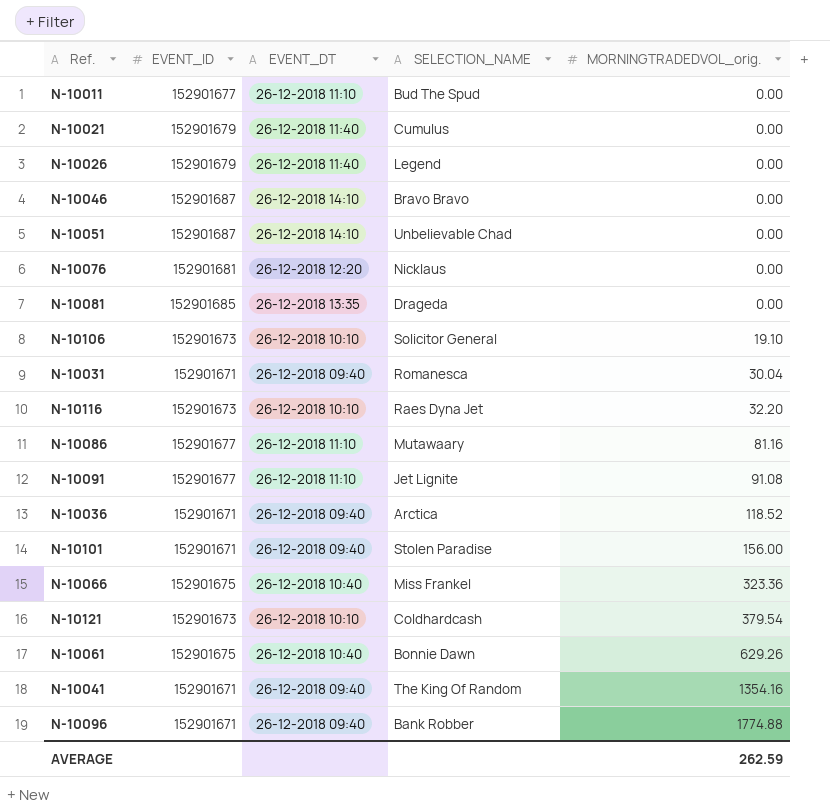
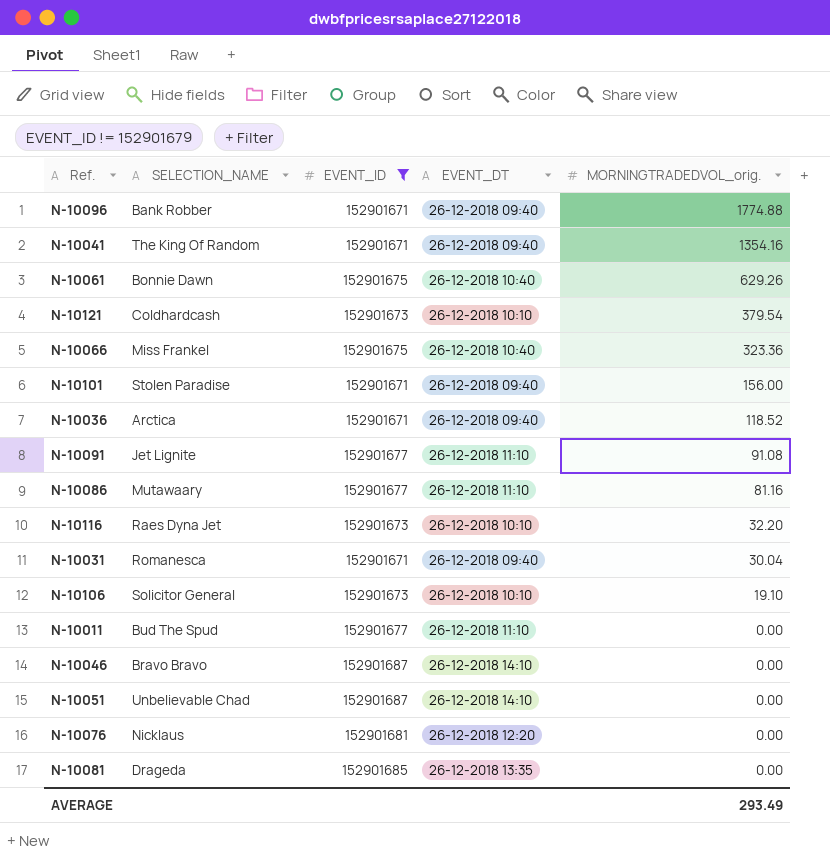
filter: none -> EVENT_ID != 152901679
row order: MORNINGTRADEDVOL_orig. ascending -> MORNINGTRADEDVOL_orig. descending
column SELECTION_NAME | position: 4 -> 2
AVERAGE | MORNINGTRADEDVOL_orig.: 262.59 -> 293.49

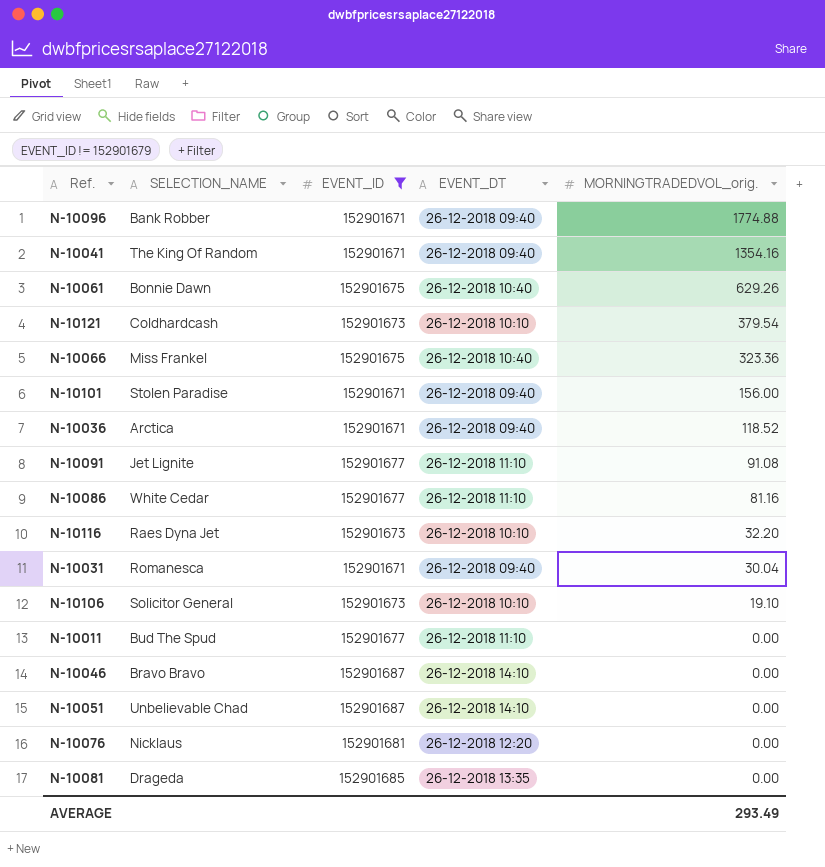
N-10086 | SELECTION_NAME: Mutawaary -> White Cedar

